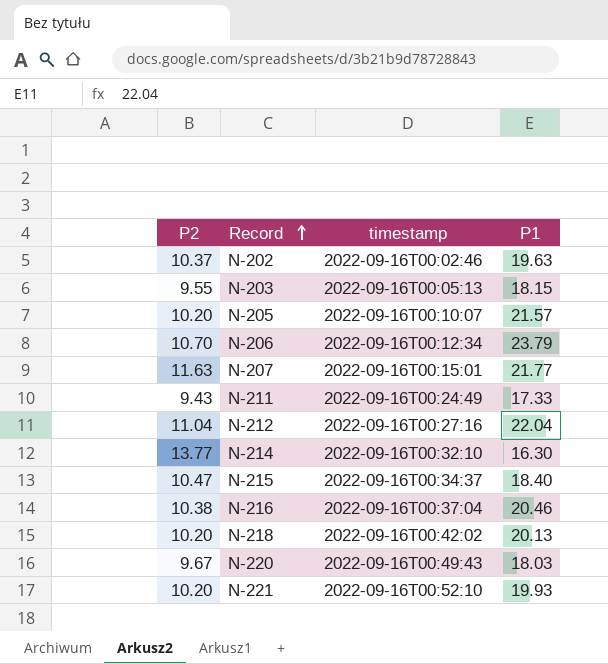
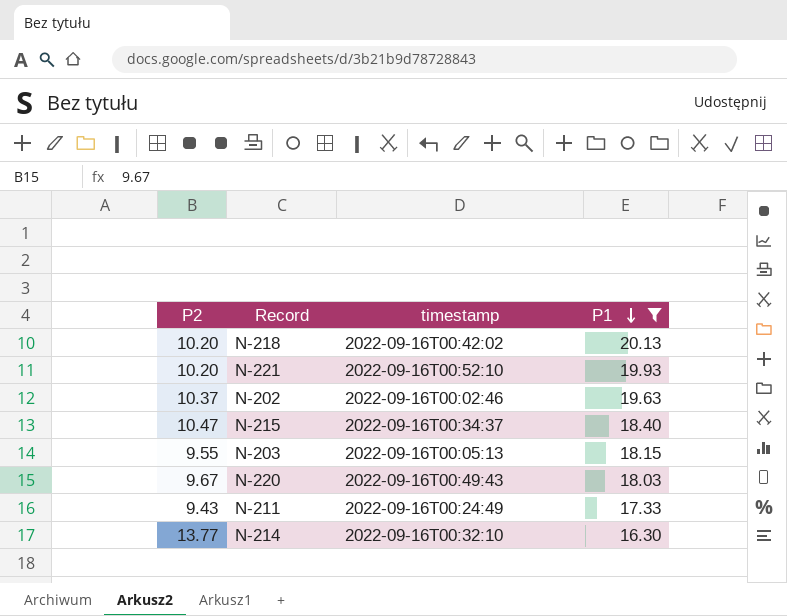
filter: none -> P1 <= 20.13
row order: Record ascending -> P1 descending

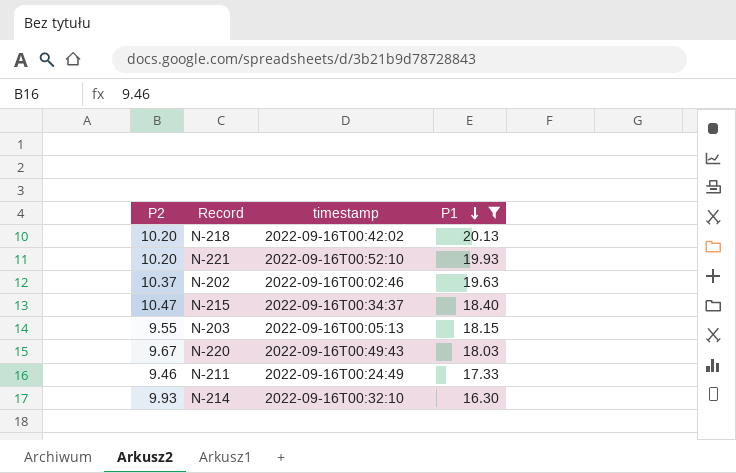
N-211 | P2: 9.43 -> 9.46
N-214 | P2: 13.77 -> 9.93

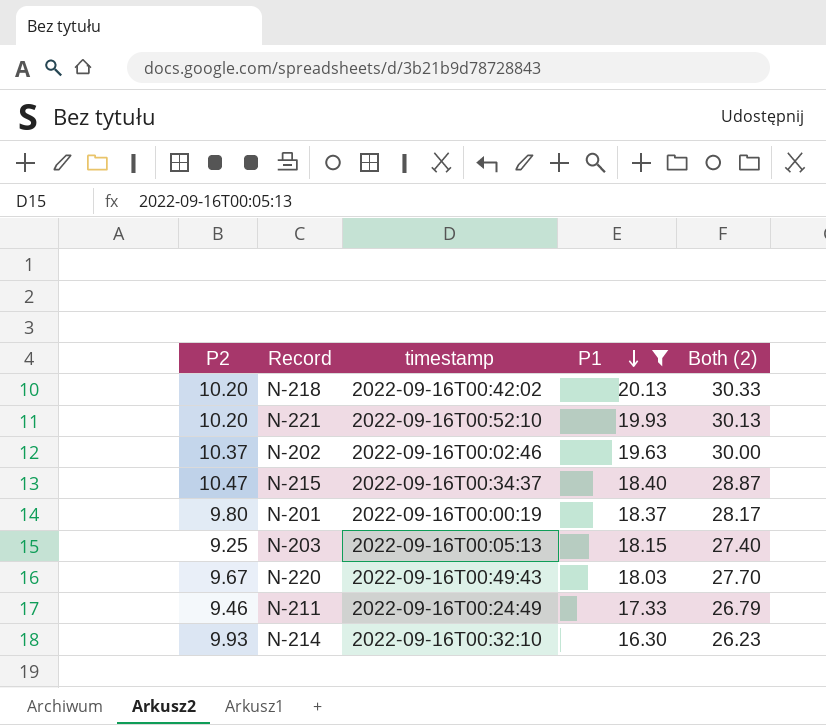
column Both (2) | formula: none -> [P2] + [P1]
row N-201: none -> 9.80 | 2022-09-16T00:00:19 | 18.37 | 28.17
N-203 | P2: 9.55 -> 9.25

